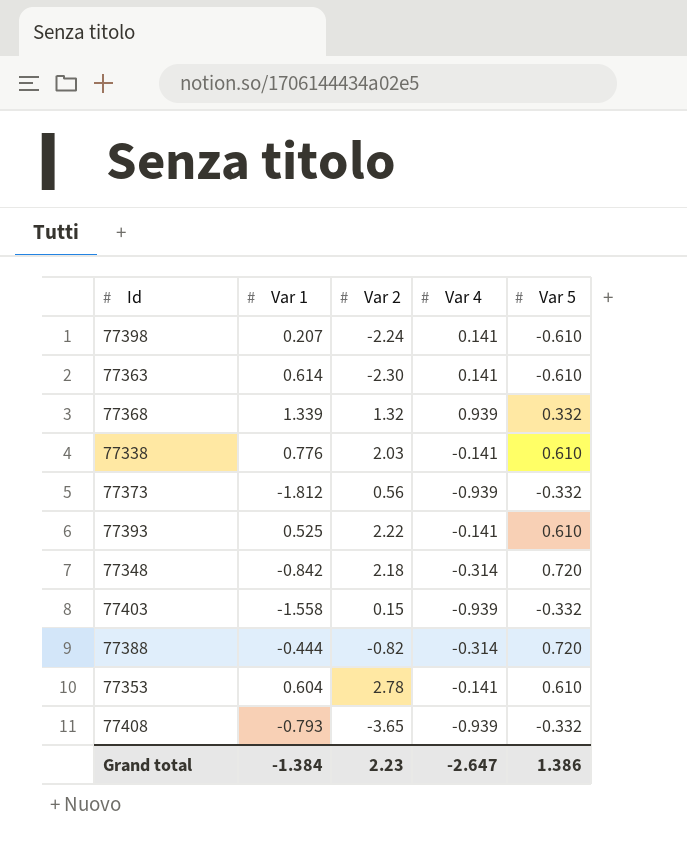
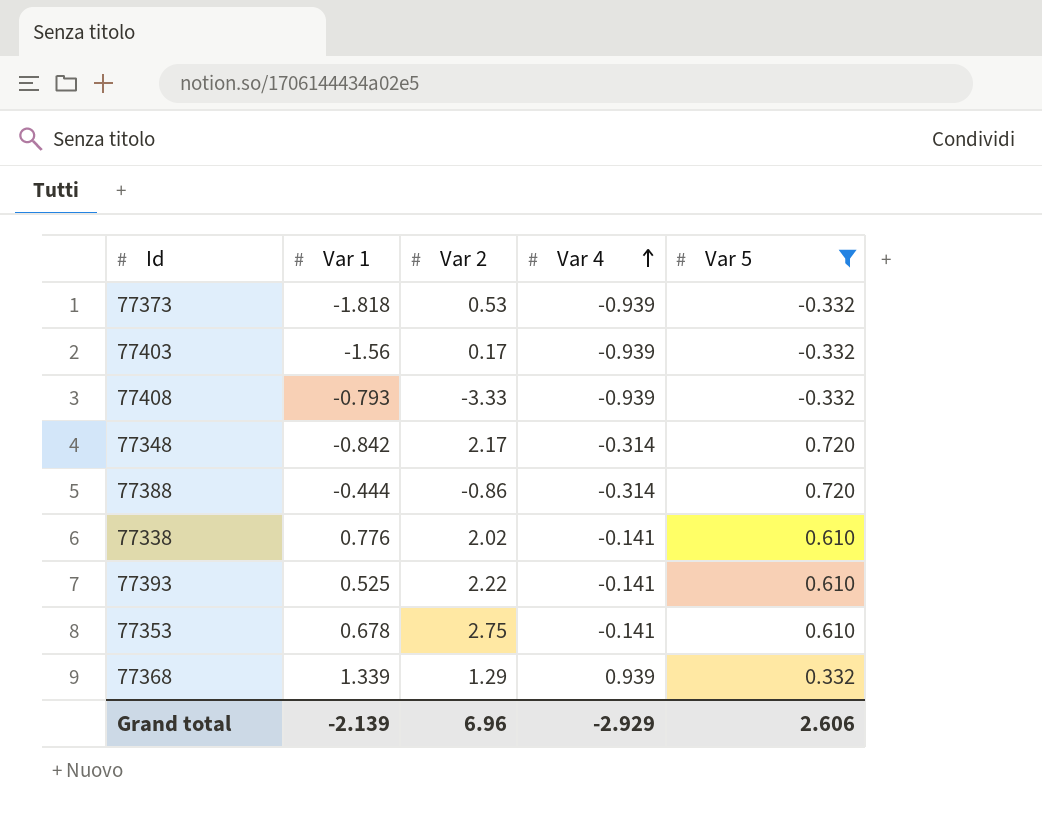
filter: none -> Var 5 != -0.610
row order: none -> Var 4 ascending
77373 | Var 1: -1.812 -> -1.818
77373 | Var 2: 0.56 -> 0.53
77403 | Var 1: -1.558 -> -1.56
77403 | Var 2: 0.15 -> 0.17
77408 | Var 2: -3.65 -> -3.33
77348 | Var 2: 2.18 -> 2.17
77388 | Var 2: -0.82 -> -0.86
77338 | Var 2: 2.03 -> 2.02
77353 | Var 1: 0.604 -> 0.678
77353 | Var 2: 2.78 -> 2.75
77368 | Var 2: 1.32 -> 1.29
Grand total | Var 1: -1.384 -> -2.139
Grand total | Var 2: 2.23 -> 6.96
Grand total | Var 4: -2.647 -> -2.929
Grand total | Var 5: 1.386 -> 2.606

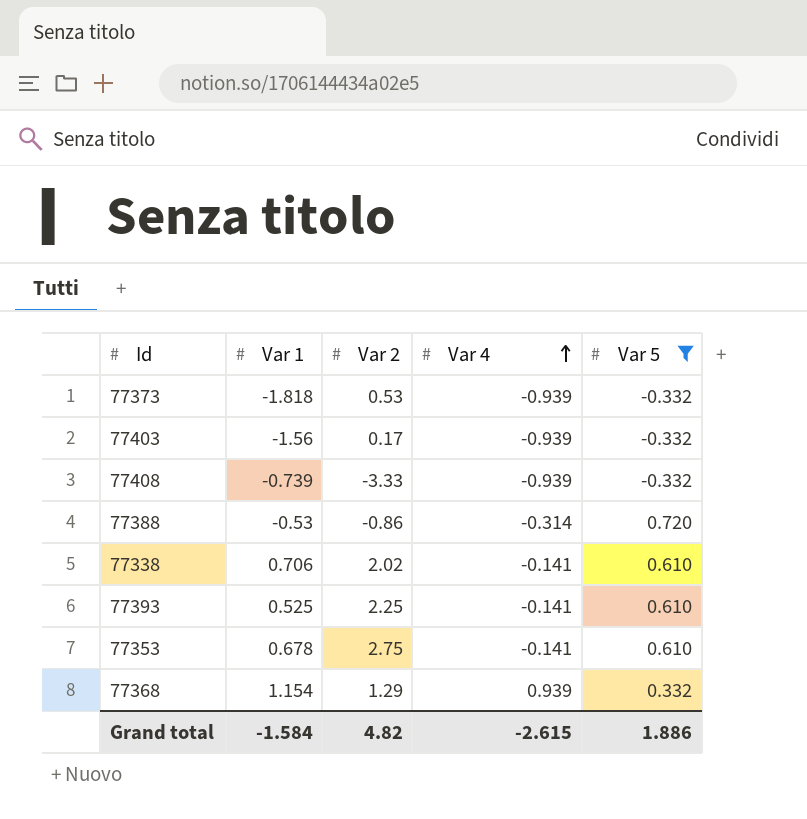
row 77348: -0.842 | 2.17 | -0.314 | 0.720 -> none
77408 | Var 1: -0.793 -> -0.739
77388 | Var 1: -0.444 -> -0.53
77338 | Var 1: 0.776 -> 0.706
77393 | Var 2: 2.22 -> 2.25
77368 | Var 1: 1.339 -> 1.154
Grand total | Var 1: -2.139 -> -1.584
Grand total | Var 2: 6.96 -> 4.82
Grand total | Var 4: -2.929 -> -2.615
Grand total | Var 5: 2.606 -> 1.886

